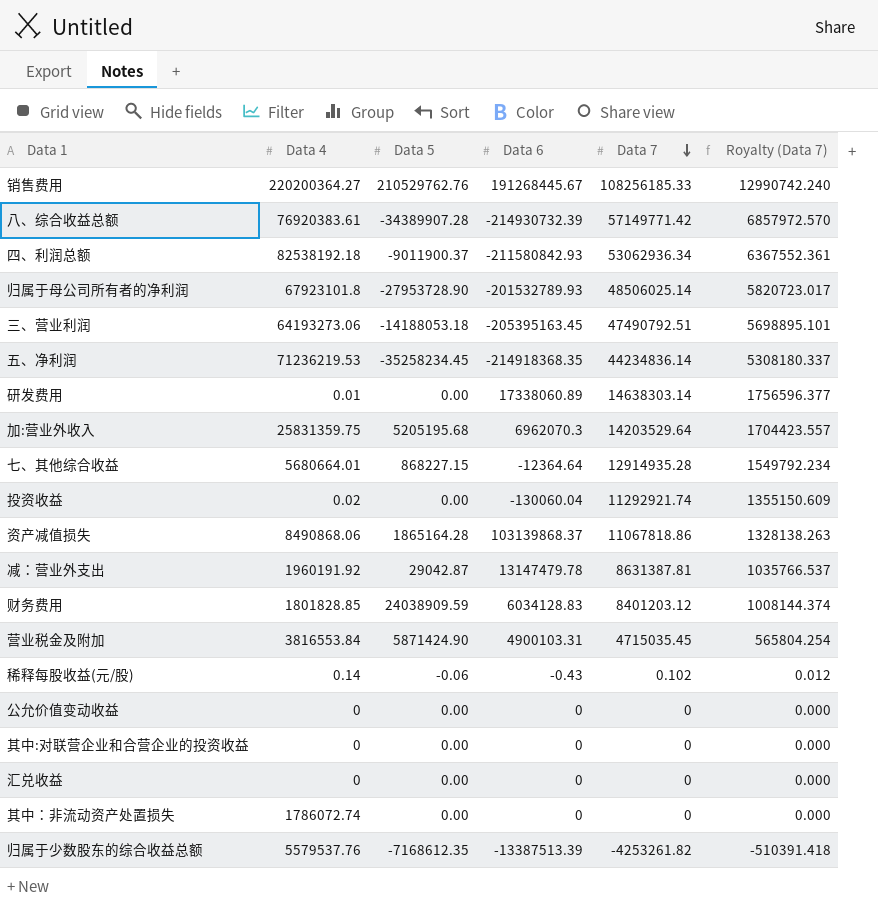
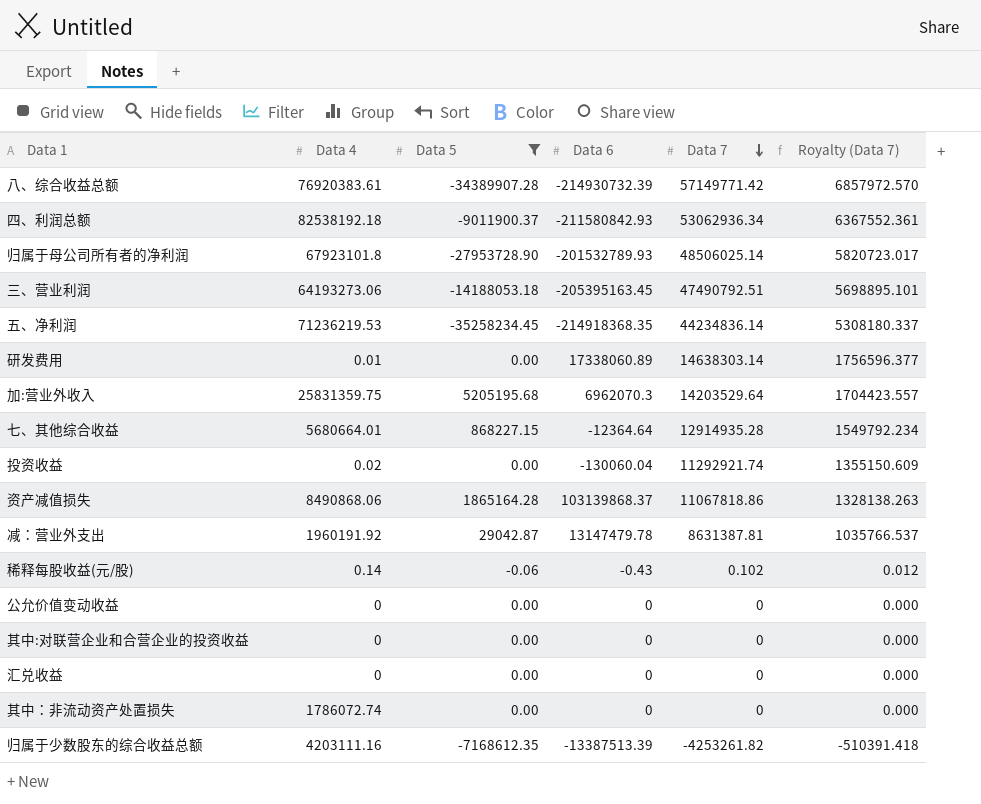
filter: none -> Data 5 <= 5205195.68
归属于少数股东的综合收益总额 | Data 4: 5579537.76 -> 4203111.16

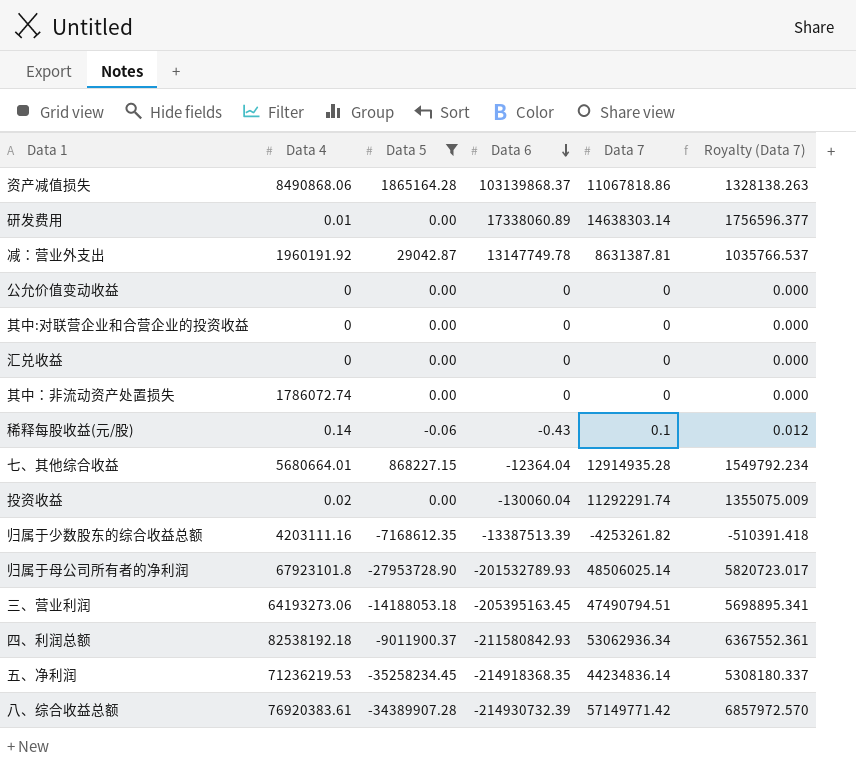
row order: Data 7 descending -> Data 6 descending
row 加:营业外收入: 25831359.75 | 5205195.68 | 6962070.3 | 14203529.64 | 1704423.557 -> none
减：营业外支出 | Data 6: 13147479.78 -> 13147749.78
稀释每股收益(元/股) | Data 7: 0.102 -> 0.1
七、其他综合收益 | Data 6: -12364.64 -> -12364.04
投资收益 | Data 7: 11292921.74 -> 11292291.74
投资收益 | Royalty (Data 7): 1355150.609 -> 1355075.009
三、营业利润 | Data 7: 47490792.51 -> 47490794.51
三、营业利润 | Royalty (Data 7): 5698895.101 -> 5698895.341

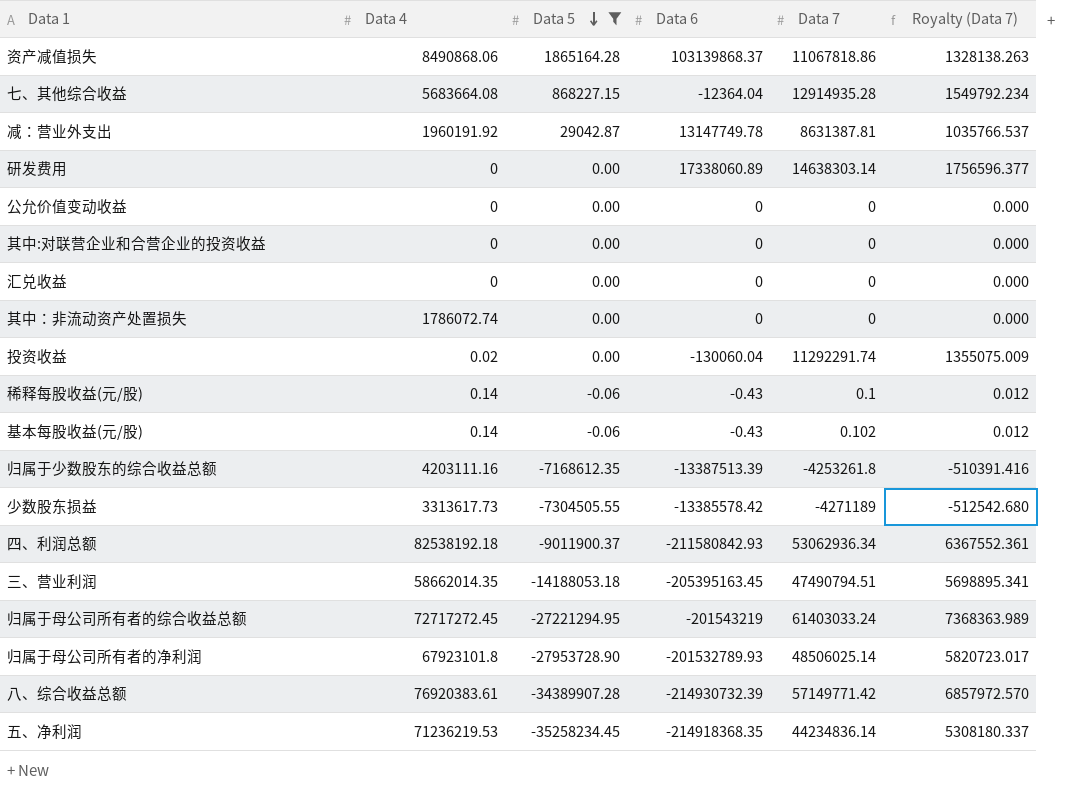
row order: Data 6 descending -> Data 5 descending
七、其他综合收益 | Data 4: 5680664.01 -> 5683664.08
研发费用 | Data 4: 0.01 -> 0
row 基本每股收益(元/股): none -> 0.14 | -0.06 | -0.43 | 0.102 | 0.012
归属于少数股东的综合收益总额 | Data 7: -4253261.82 -> -4253261.8
归属于少数股东的综合收益总额 | Royalty (Data 7): -510391.418 -> -510391.416
row 少数股东损益: none -> 3313617.73 | -7304505.55 | -13385578.42 | -4271189 | -512542.680
三、营业利润 | Data 4: 64193273.06 -> 58662014.35
row 归属于母公司所有者的综合收益总额: none -> 72717272.45 | -27221294.95 | -201543219 | 61403033.24 | 7368363.989

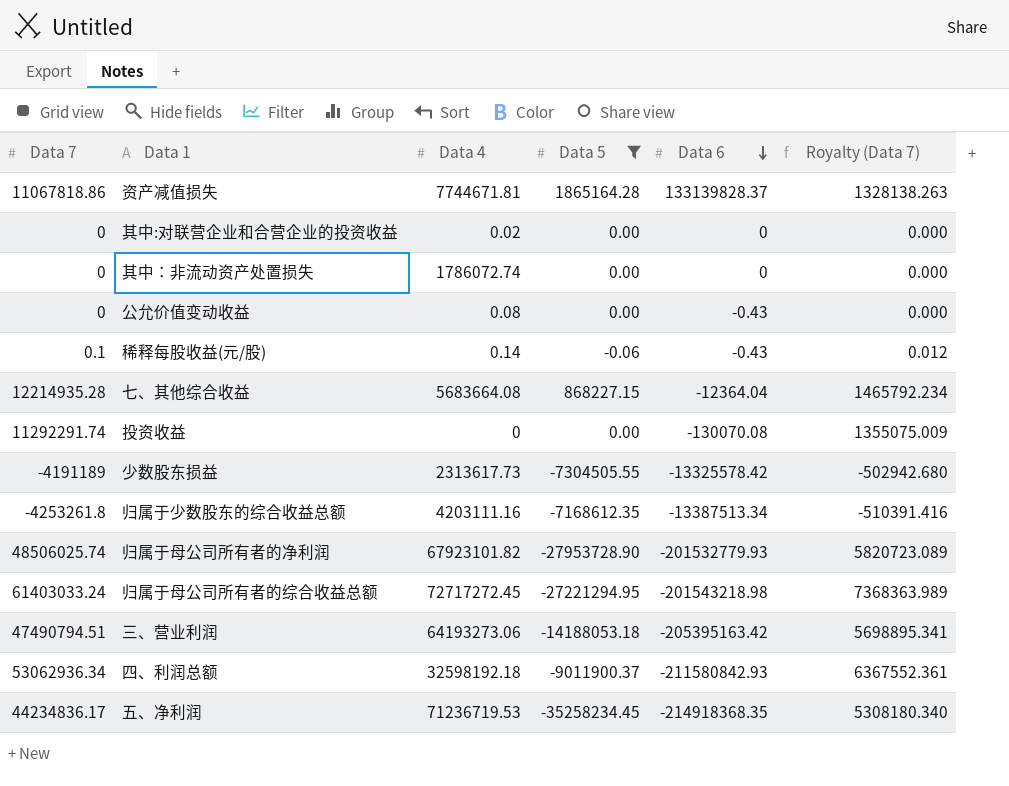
row order: Data 5 descending -> Data 6 descending
column Data 7 | position: 5 -> 1
row 减：营业外支出: 1960191.92 | 29042.87 | 13147749.78 | 8631387.81 | 1035766.537 -> none
row 研发费用: 0 | 0.00 | 17338060.89 | 14638303.14 | 1756596.377 -> none
row 汇兑收益: 0 | 0.00 | 0 | 0 | 0.000 -> none
row 基本每股收益(元/股): 0.14 | -0.06 | -0.43 | 0.102 | 0.012 -> none
row 八、综合收益总额: 76920383.61 | -34389907.28 | -214930732.39 | 57149771.42 | 6857972.570 -> none
资产减值损失 | Data 4: 8490868.06 -> 7744671.81
资产减值损失 | Data 6: 103139868.37 -> 133139828.37
其中:对联营企业和合营企业的投资收益 | Data 4: 0 -> 0.02
公允价值变动收益 | Data 4: 0 -> 0.08
公允价值变动收益 | Data 6: 0 -> -0.43
七、其他综合收益 | Data 7: 12914935.28 -> 12214935.28
七、其他综合收益 | Royalty (Data 7): 1549792.234 -> 1465792.234
投资收益 | Data 4: 0.02 -> 0
投资收益 | Data 6: -130060.04 -> -130070.08
少数股东损益 | Data 7: -4271189 -> -4191189
少数股东损益 | Data 4: 3313617.73 -> 2313617.73
少数股东损益 | Data 6: -13385578.42 -> -13325578.42
少数股东损益 | Royalty (Data 7): -512542.680 -> -502942.680
归属于少数股东的综合收益总额 | Data 6: -13387513.39 -> -13387513.34
归属于母公司所有者的净利润 | Data 7: 48506025.14 -> 48506025.74
归属于母公司所有者的净利润 | Data 4: 67923101.8 -> 67923101.82
归属于母公司所有者的净利润 | Data 6: -201532789.93 -> -201532779.93
归属于母公司所有者的净利润 | Royalty (Data 7): 5820723.017 -> 5820723.089
归属于母公司所有者的综合收益总额 | Data 6: -201543219 -> -201543218.98
三、营业利润 | Data 4: 58662014.35 -> 64193273.06
三、营业利润 | Data 6: -205395163.45 -> -205395163.42
四、利润总额 | Data 4: 82538192.18 -> 32598192.18
五、净利润 | Data 7: 44234836.14 -> 44234836.17
五、净利润 | Data 4: 71236219.53 -> 71236719.53
五、净利润 | Royalty (Data 7): 5308180.337 -> 5308180.340

